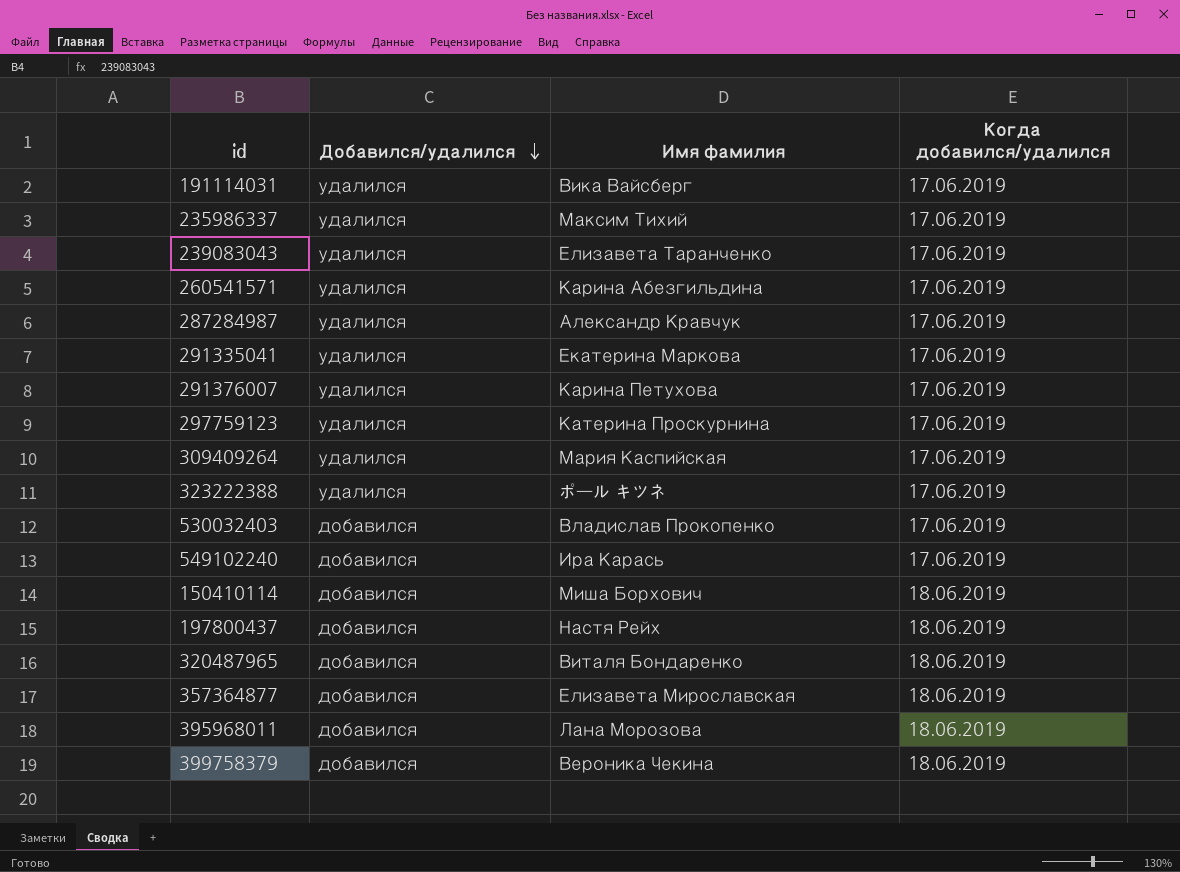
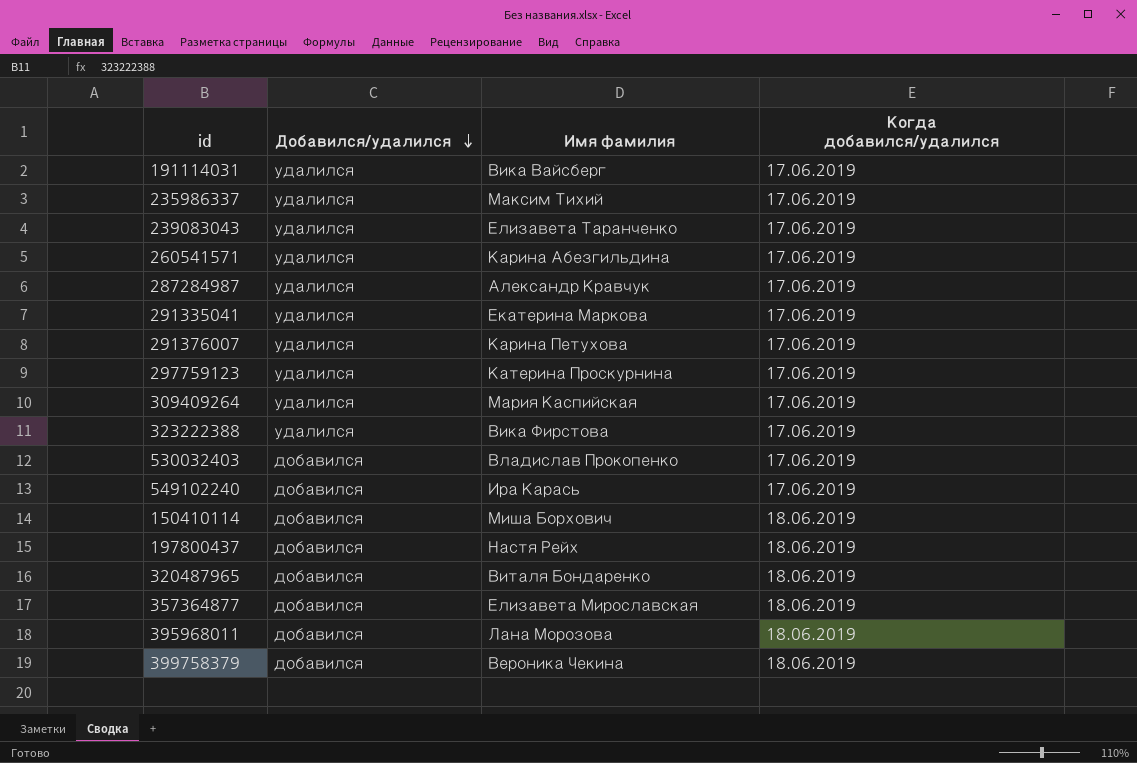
323222388 | Имя фамилия: ポール キツネ -> Вика Фирстова

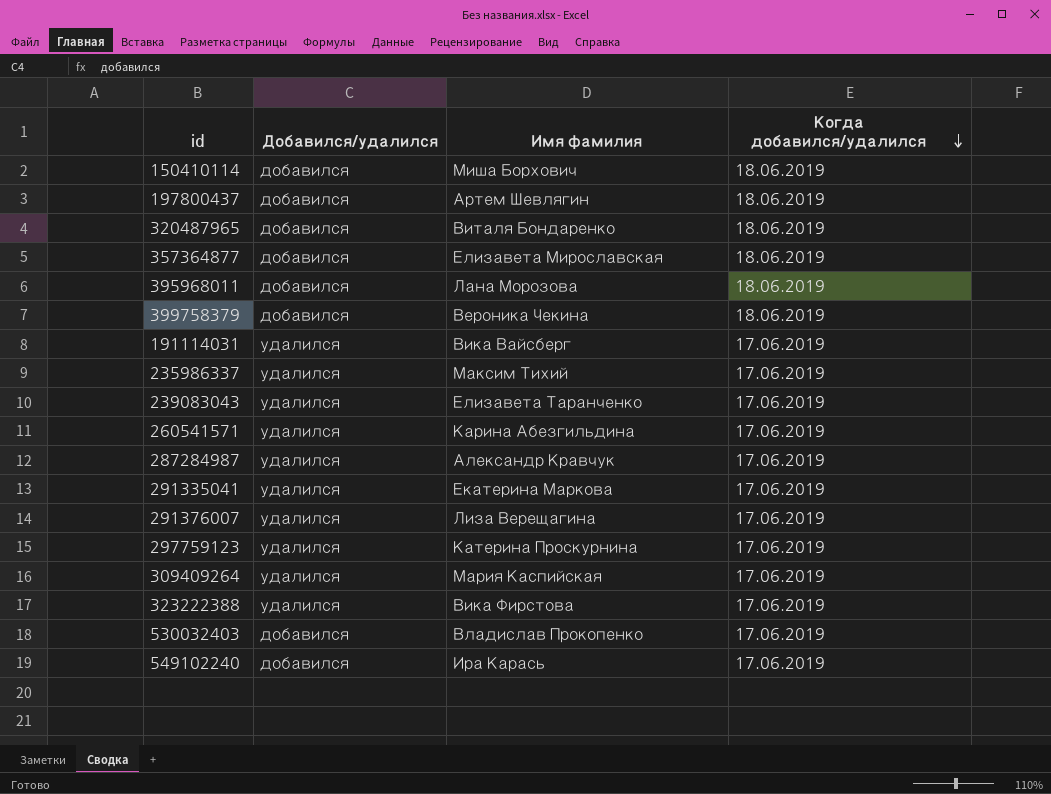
row order: Добавился/удалился descending -> Когда добавился/удалился descending
197800437 | Имя фамилия: Настя Рейх -> Артем Шевлягин
291376007 | Имя фамилия: Карина Петухова -> Лиза Верещагина

